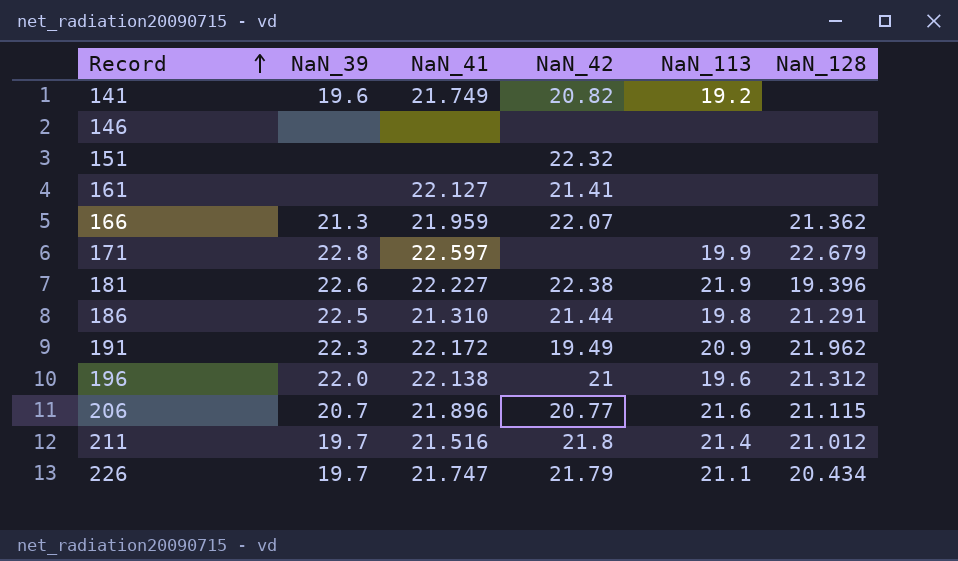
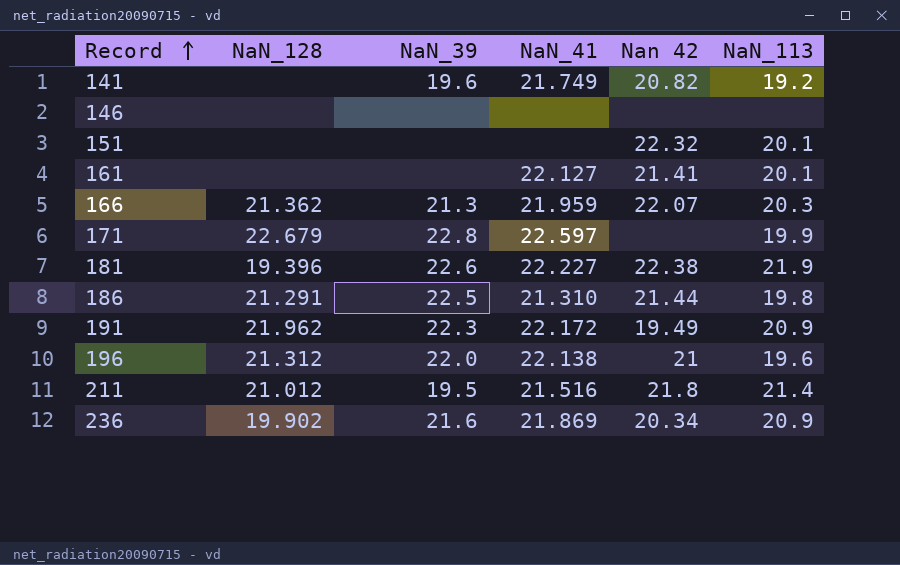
column NaN_128 | position: 6 -> 2
column name: NaN_42 -> Nan 42
row 206: 20.7 | 21.896 | 20.77 | 21.6 | 21.115 -> none
row 226: 19.7 | 21.747 | 21.79 | 21.1 | 20.434 -> none
151 | NaN_113: none -> 20.1
161 | NaN_113: none -> 20.1
166 | NaN_113: none -> 20.3
211 | NaN_39: 19.7 -> 19.5
row 236: none -> 19.902 | 21.6 | 21.869 | 20.34 | 20.9

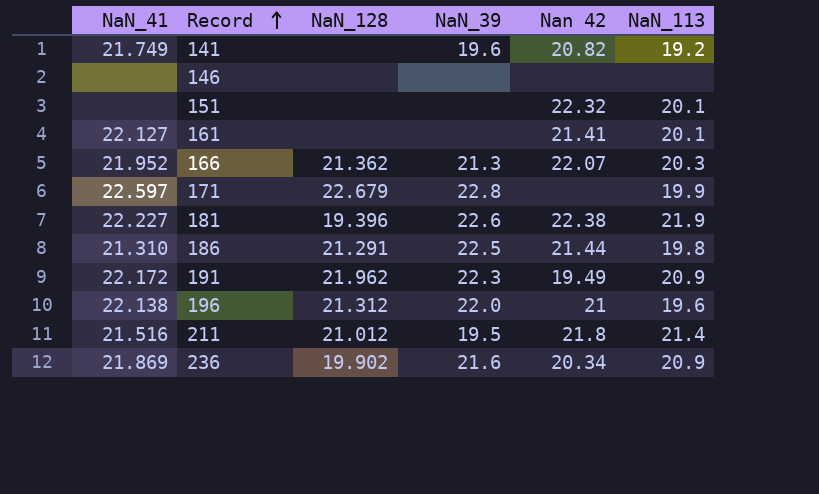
column NaN_41 | position: 4 -> 1
166 | NaN_41: 21.959 -> 21.952

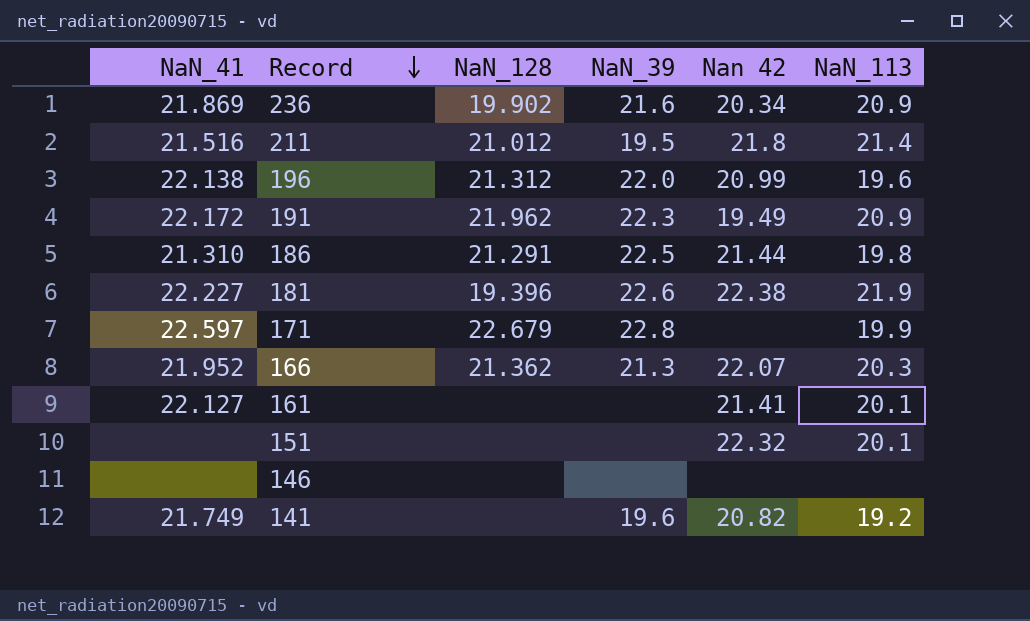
row order: Record ascending -> Record descending
196 | Nan 42: 21 -> 20.99

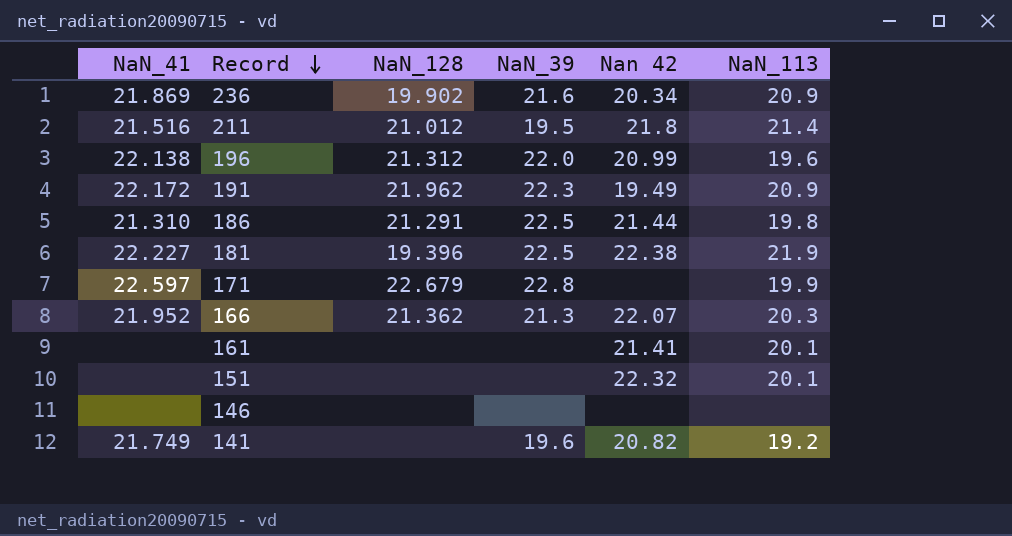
181 | NaN_39: 22.6 -> 22.5
161 | NaN_41: 22.127 -> none

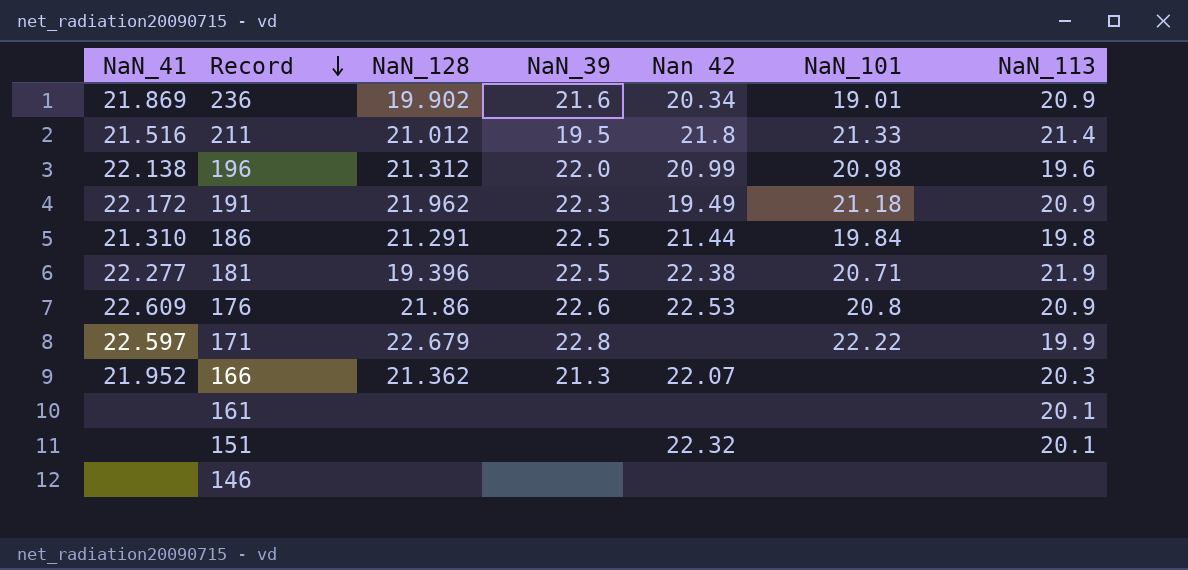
column NaN_101 | position: none -> 6
row 141: 21.749 | none | 19.6 | 20.82 | 19.2 -> none
181 | NaN_41: 22.227 -> 22.277
row 176: none -> 22.609 | 21.86 | 22.6 | 22.53 | 20.8 | 20.9
161 | Nan 42: 21.41 -> none

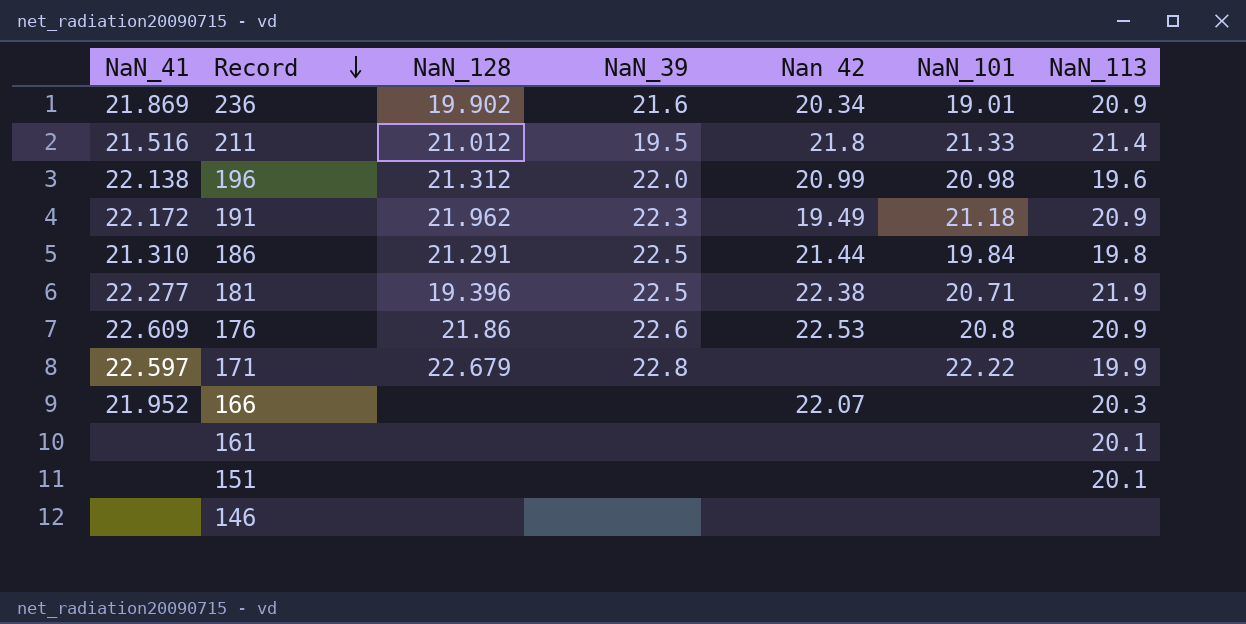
166 | NaN_128: 21.362 -> none
166 | NaN_39: 21.3 -> none
151 | Nan 42: 22.32 -> none

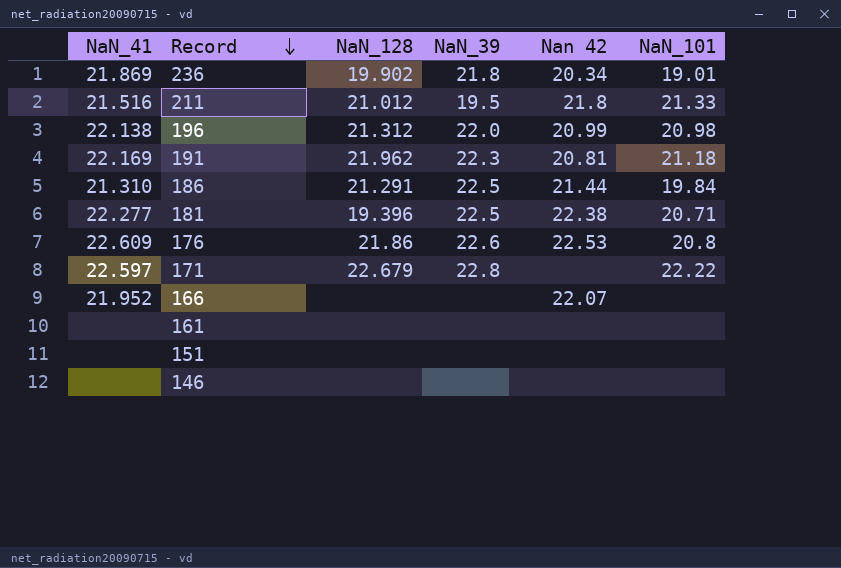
column NaN_113 | position: 7 -> none
236 | NaN_39: 21.6 -> 21.8
191 | NaN_41: 22.172 -> 22.169
191 | Nan 42: 19.49 -> 20.81

